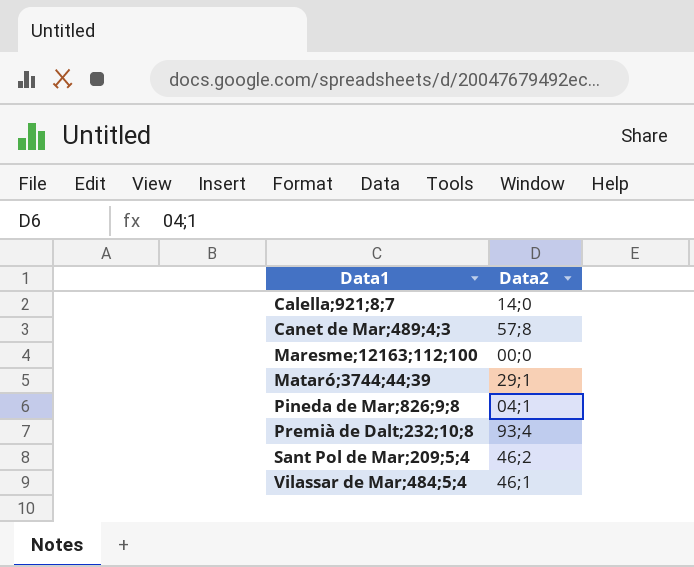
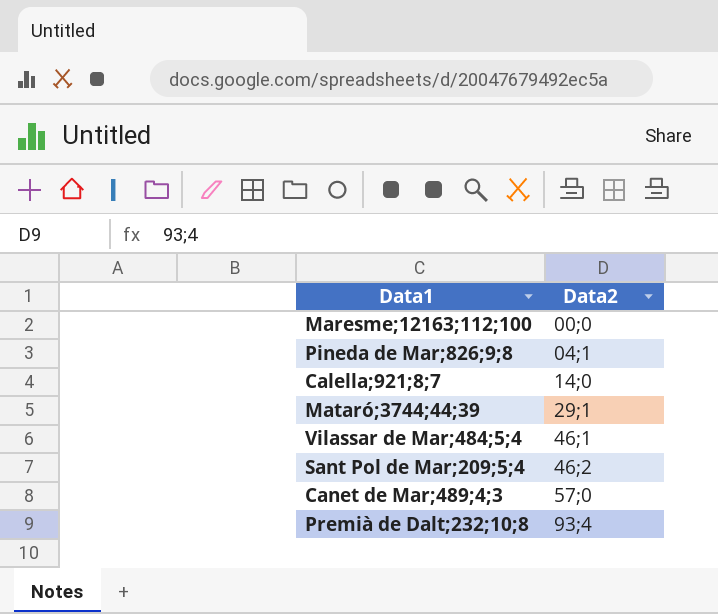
row order: Data1 ascending -> Data2 ascending
Canet de Mar;489;4;3 | Data2: 57;8 -> 57;0

